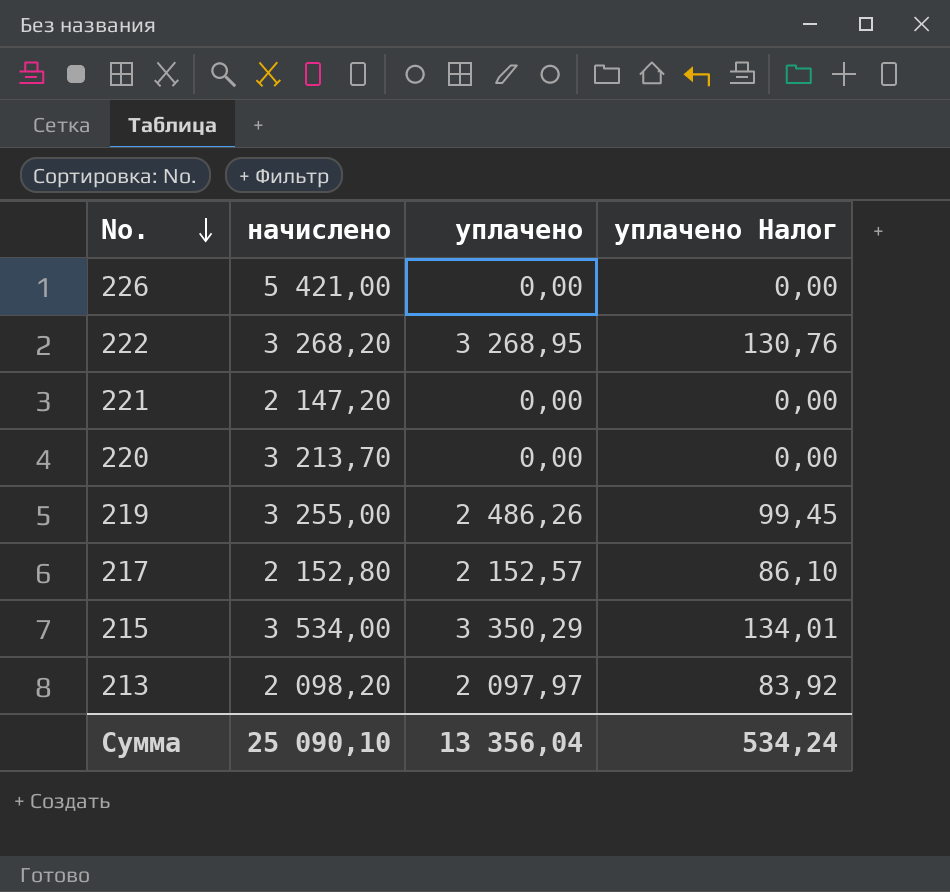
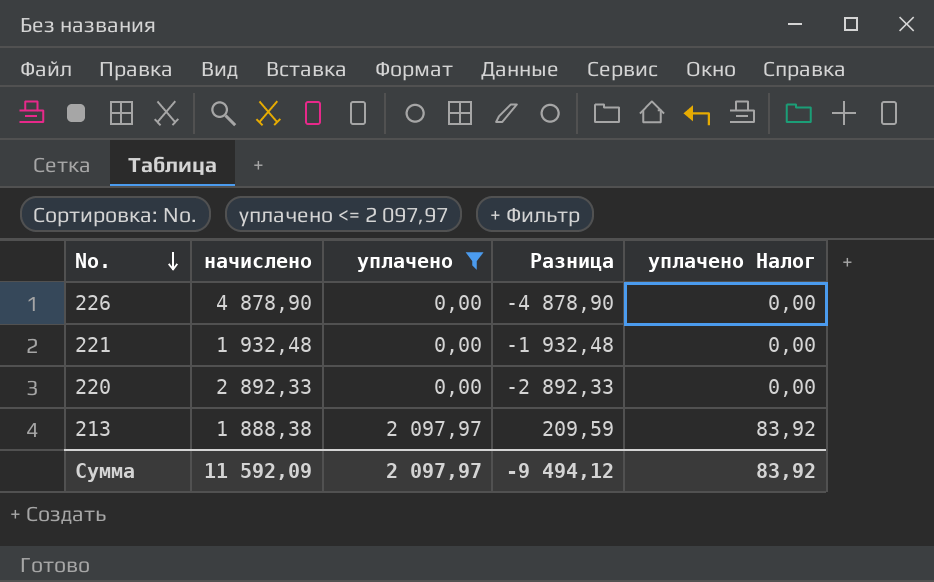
filter: none -> уплачено <= 2 097,97
column Разница | formula: none -> [уплачено] - [начислено]
226 | начислено: 5 421,00 -> 4 878,90
221 | начислено: 2 147,20 -> 1 932,48
220 | начислено: 3 213,70 -> 2 892,33
213 | начислено: 2 098,20 -> 1 888,38
Сумма | начислено: 25 090,10 -> 11 592,09
Сумма | уплачено: 13 356,04 -> 2 097,97
Сумма | уплачено Налог: 534,24 -> 83,92

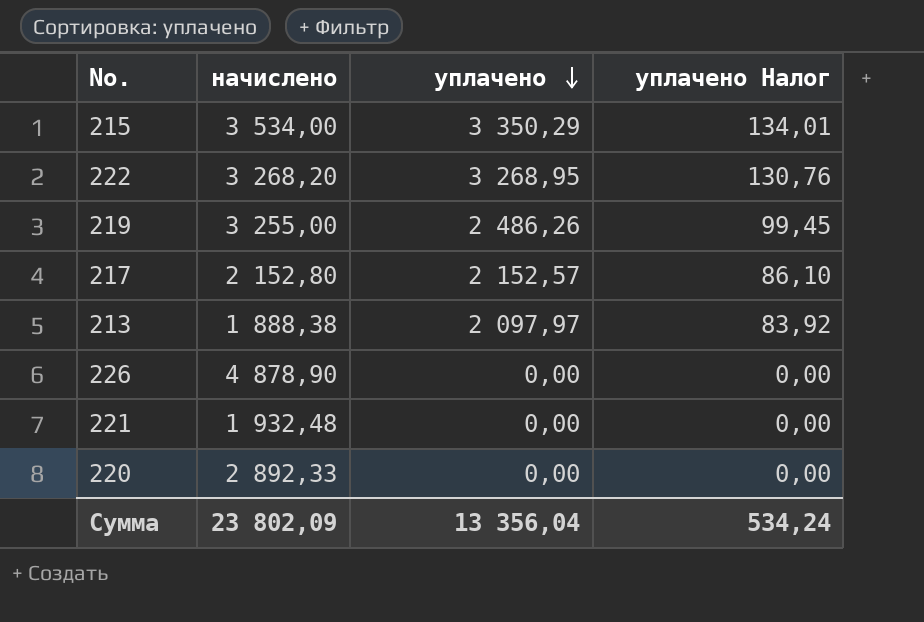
filter: уплачено <= 2 097,97 -> none
row order: No. descending -> уплачено descending
column Разница | formula: [уплачено] - [начислено] -> none
Сумма | начислено: 11 592,09 -> 23 802,09
Сумма | уплачено: 2 097,97 -> 13 356,04
Сумма | уплачено Налог: 83,92 -> 534,24

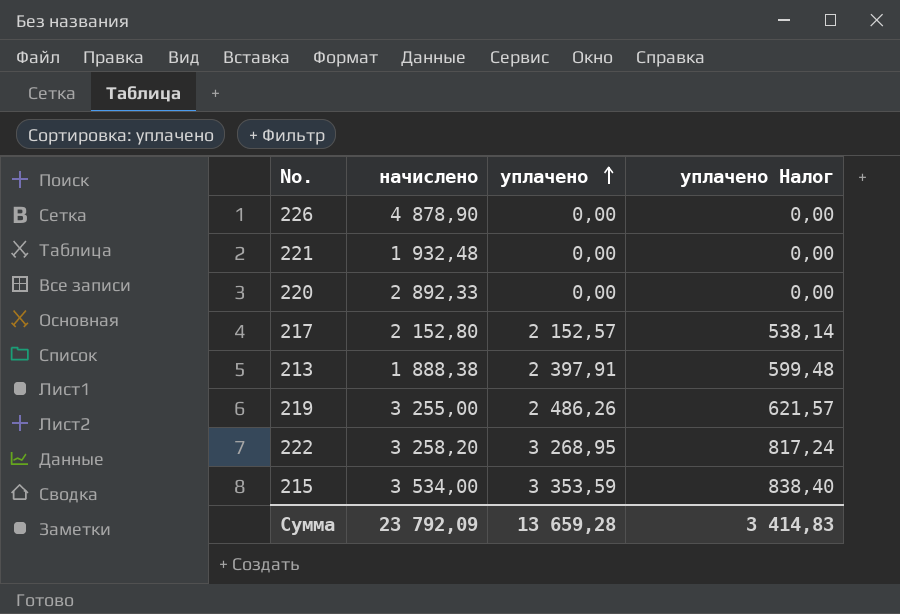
row order: уплачено descending -> уплачено ascending
column уплачено Налог | formula: [уплачено] * 0,04 -> [уплачено] * 0,25
213 | уплачено: 2 097,97 -> 2 397,91
222 | начислено: 3 268,20 -> 3 258,20
215 | уплачено: 3 350,29 -> 3 353,59
Сумма | начислено: 23 802,09 -> 23 792,09
Сумма | уплачено: 13 356,04 -> 13 659,28
Сумма | уплачено Налог: 534,24 -> 3 414,83

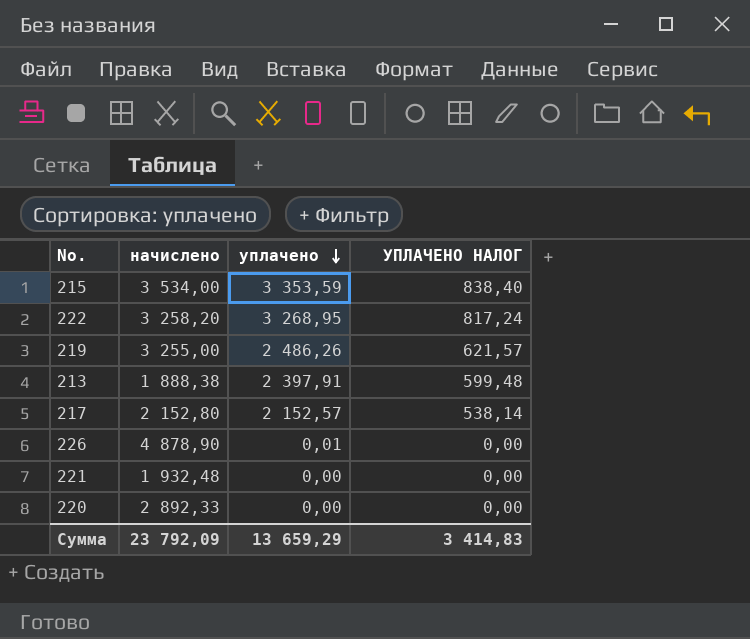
row order: уплачено ascending -> уплачено descending
column name: уплачено Налог -> УПЛАЧЕНО НАЛОГ
226 | уплачено: 0,00 -> 0,01
Сумма | уплачено: 13 659,28 -> 13 659,29

